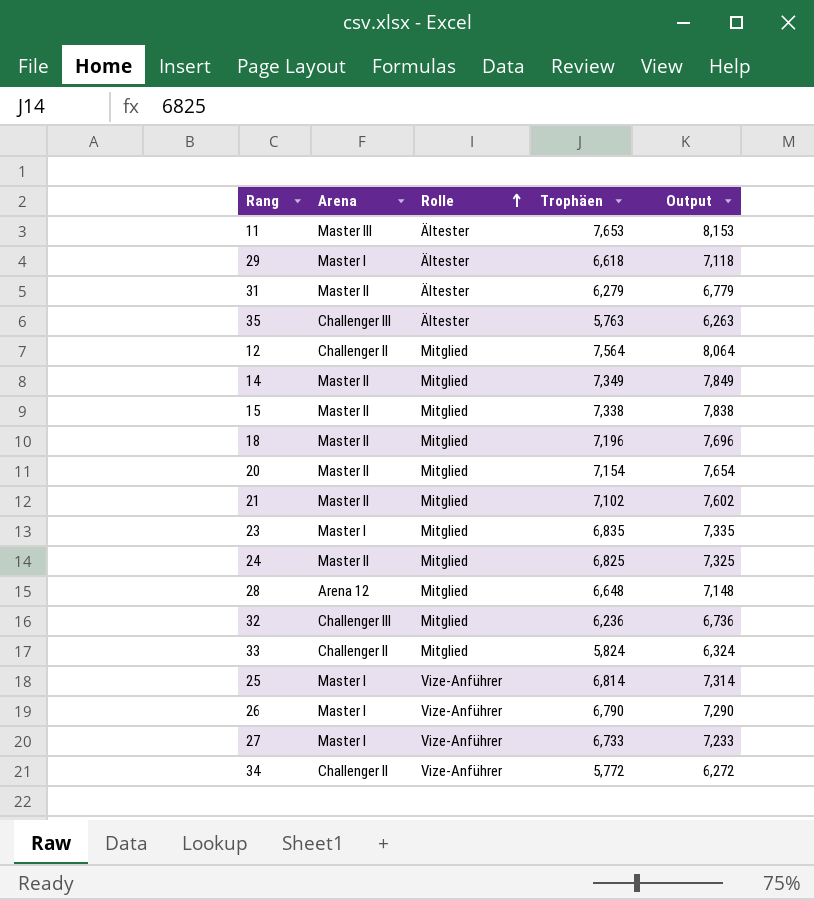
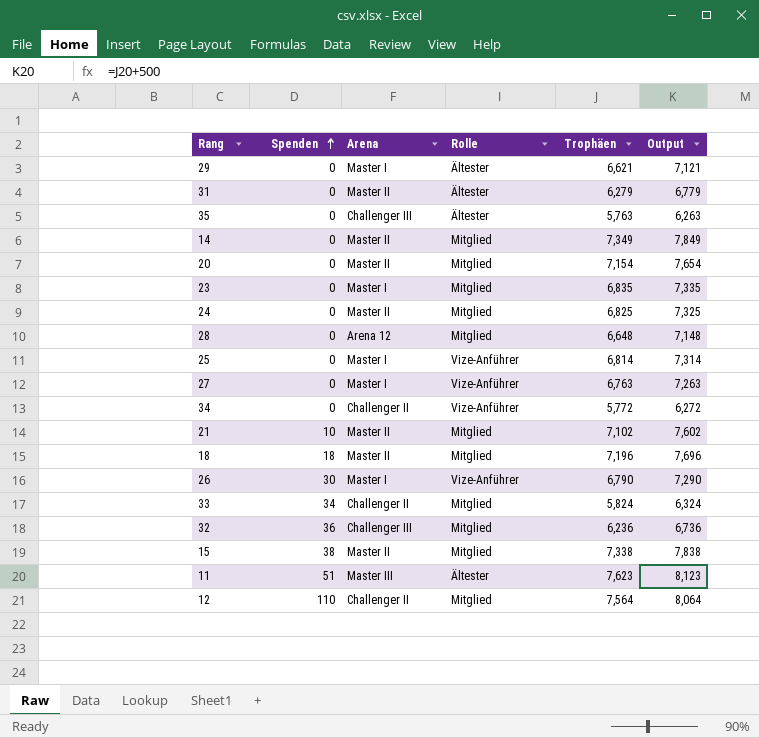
row order: Rolle ascending -> Spenden ascending
column Spenden | position: none -> 2
29 | Trophäen: 6,618 -> 6,621
29 | Output: 7,118 -> 7,121
27 | Trophäen: 6,733 -> 6,763
27 | Output: 7,233 -> 7,263
11 | Trophäen: 7,653 -> 7,623
11 | Output: 8,153 -> 8,123

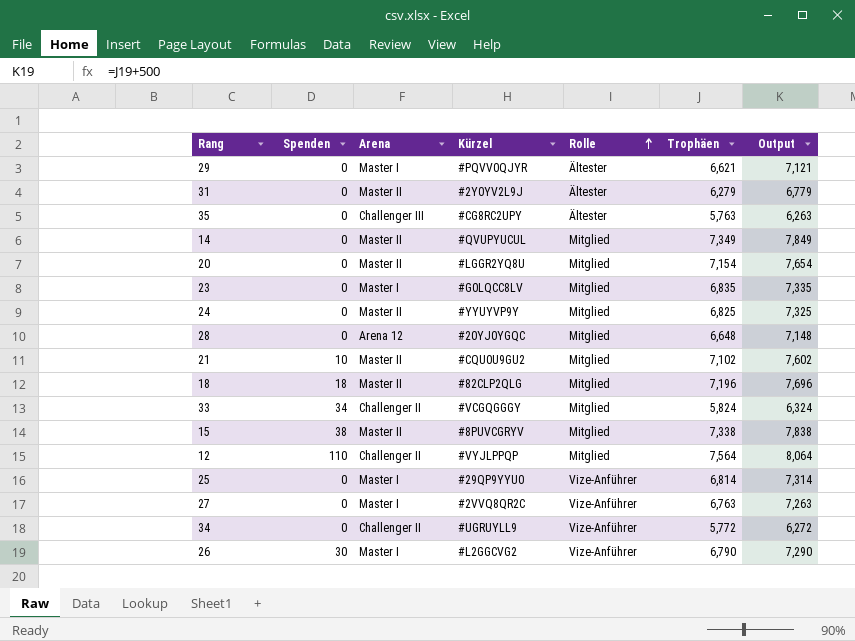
row order: Spenden ascending -> Rolle ascending
column Kürzel | position: none -> 4
row 32: 36 | Challenger III | Mitglied | 6,236 | 6,736 -> none
row 11: 51 | Master III | Ältester | 7,623 | 8,123 -> none

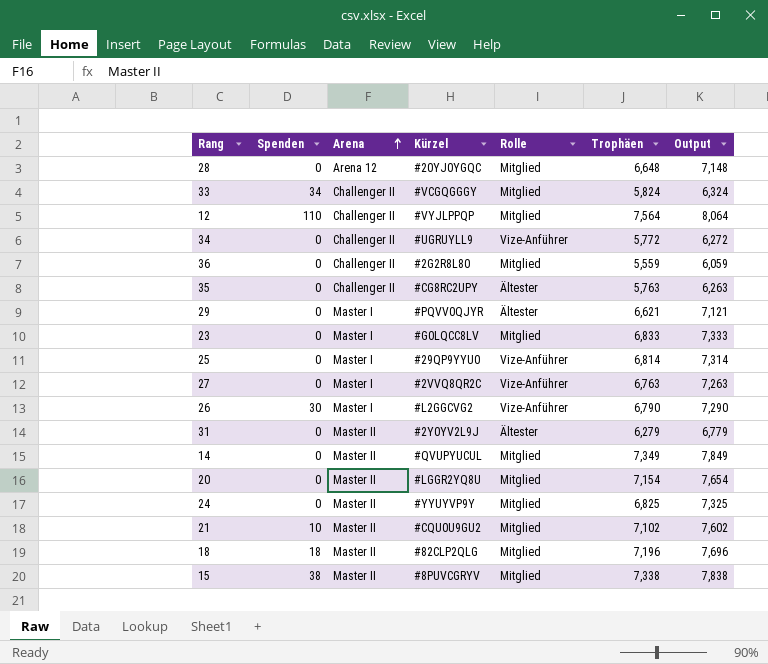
row order: Rolle ascending -> Arena ascending
row 36: none -> 0 | Challenger II | #2G2R8L80 | Mitglied | 5,559 | 6,059
35 | Arena: Challenger III -> Challenger II
23 | Trophäen: 6,835 -> 6,833
23 | Output: 7,335 -> 7,333

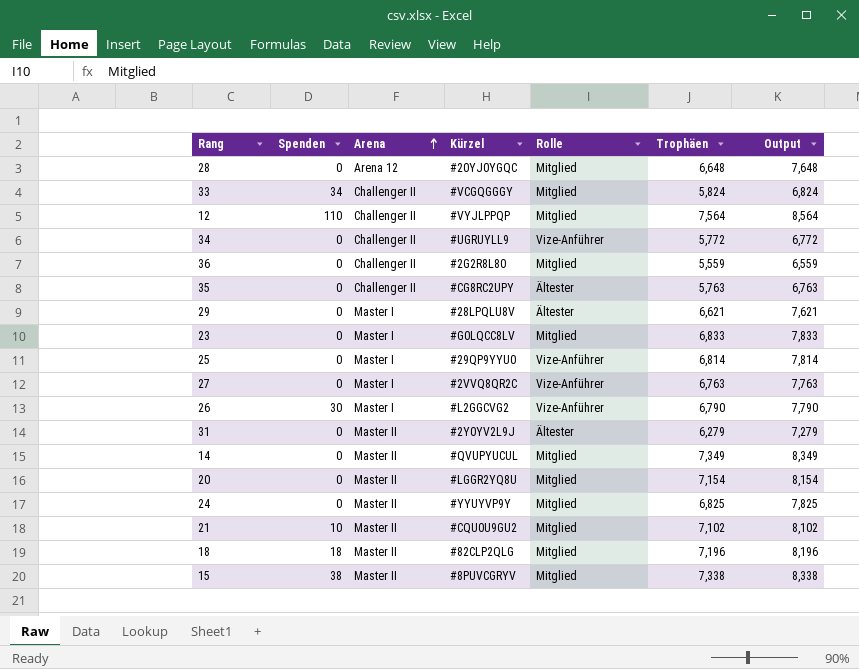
column Output | formula: [Trophäen] + 500 -> [Trophäen] + 1000
29 | Kürzel: #PQVV0QJYR -> #28LPQLU8V

